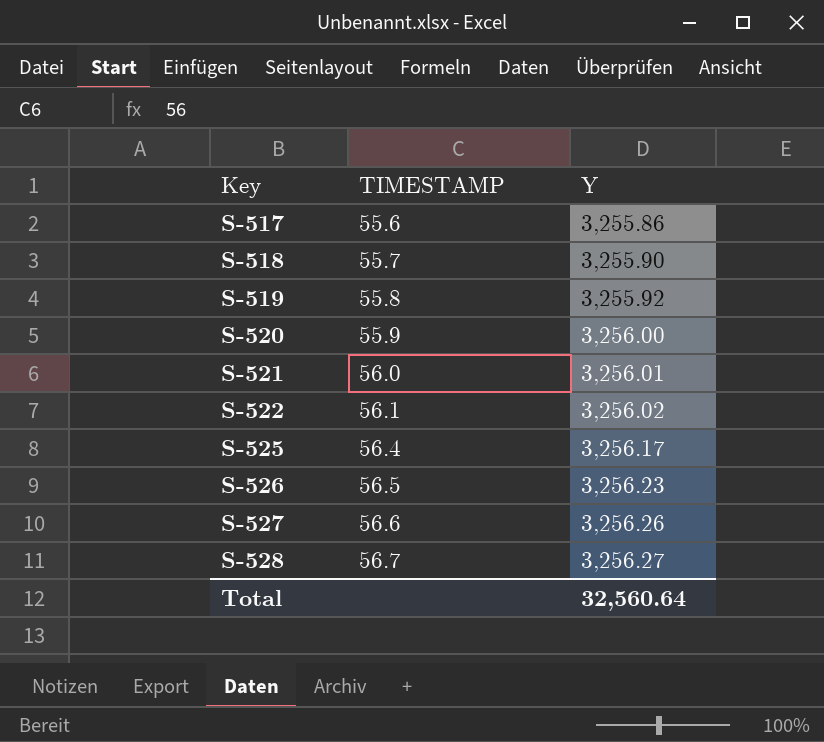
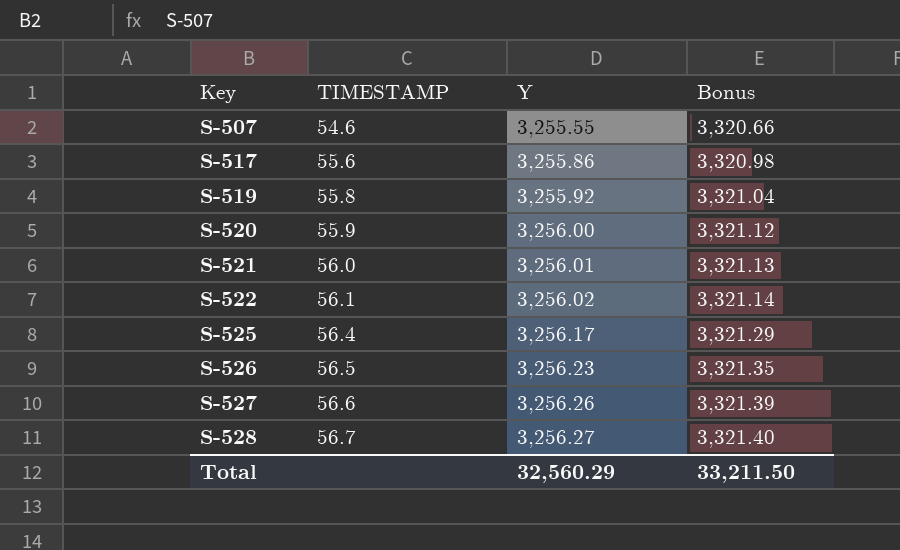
column Bonus | formula: none -> [Y] * 1.02
row S-518: 55.7 | 3,255.90 -> none
row S-507: none -> 54.6 | 3,255.55 | 3,320.66
Total | Y: 32,560.64 -> 32,560.29

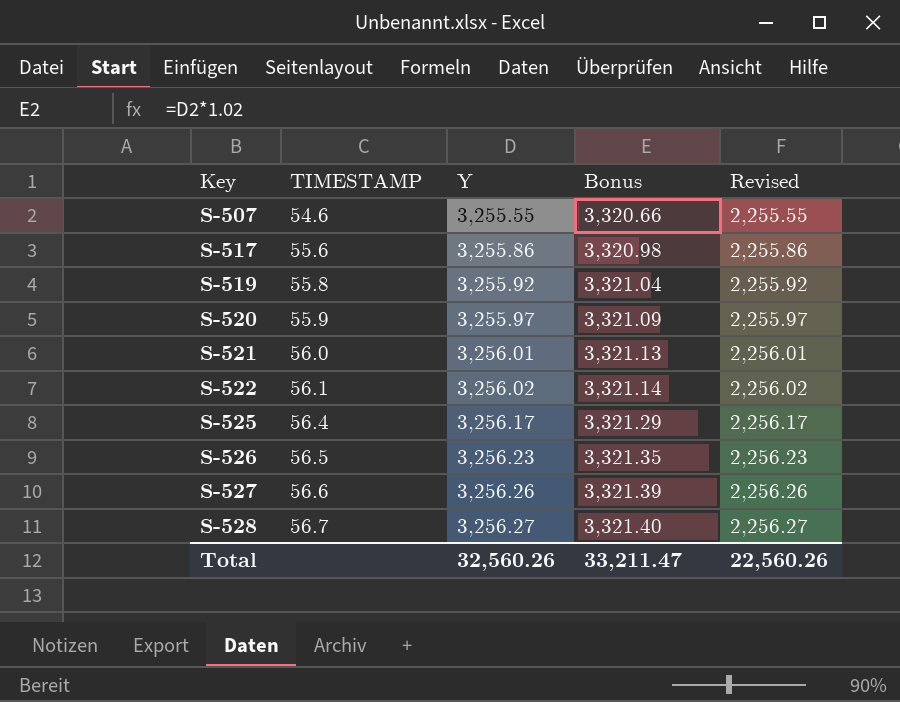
column Revised | formula: none -> [Y] - 1000
S-520 | Y: 3,256.00 -> 3,255.97
S-520 | Bonus: 3,321.12 -> 3,321.09
Total | Y: 32,560.29 -> 32,560.26
Total | Bonus: 33,211.50 -> 33,211.47

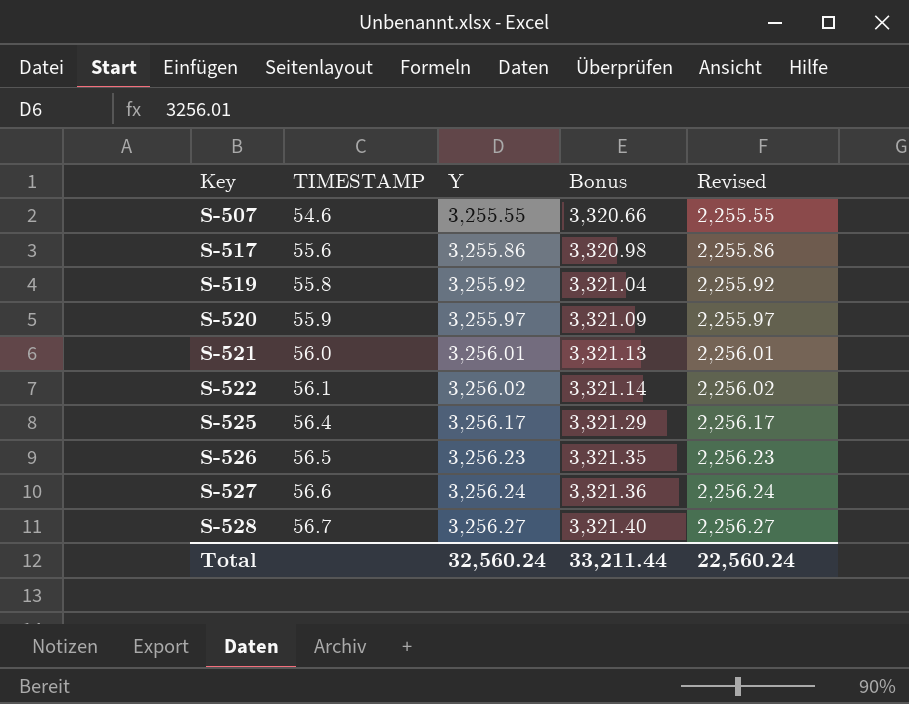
S-527 | Y: 3,256.26 -> 3,256.24
S-527 | Bonus: 3,321.39 -> 3,321.36
S-527 | Revised: 2,256.26 -> 2,256.24
Total | Y: 32,560.26 -> 32,560.24
Total | Bonus: 33,211.47 -> 33,211.44
Total | Revised: 22,560.26 -> 22,560.24

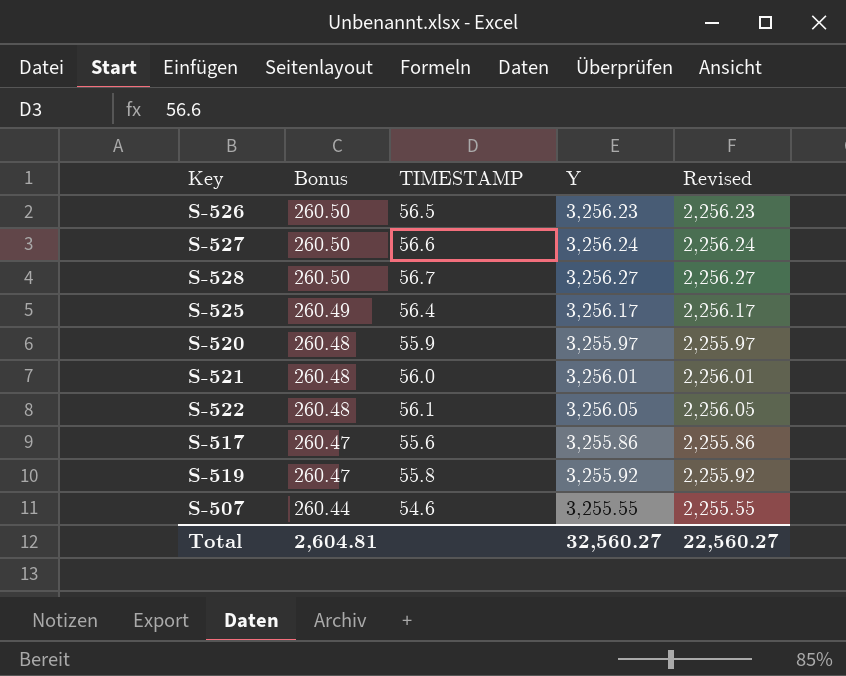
row order: Key ascending -> Bonus descending
column Bonus | formula: [Y] * 1.02 -> [Y] * 0.08
column Bonus | position: 4 -> 2
S-522 | Y: 3,256.02 -> 3,256.05
S-522 | Revised: 2,256.02 -> 2,256.05
Total | Bonus: 33,211.44 -> 2,604.81
Total | Y: 32,560.24 -> 32,560.27
Total | Revised: 22,560.24 -> 22,560.27

